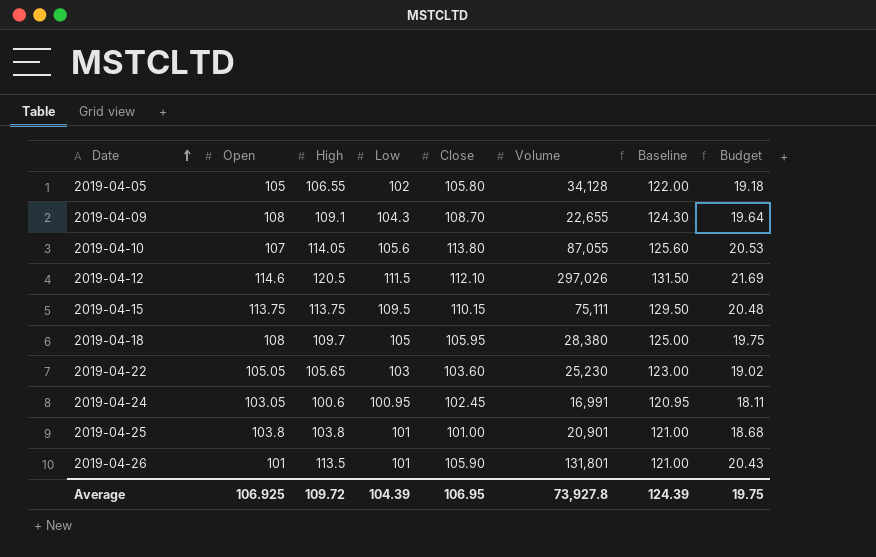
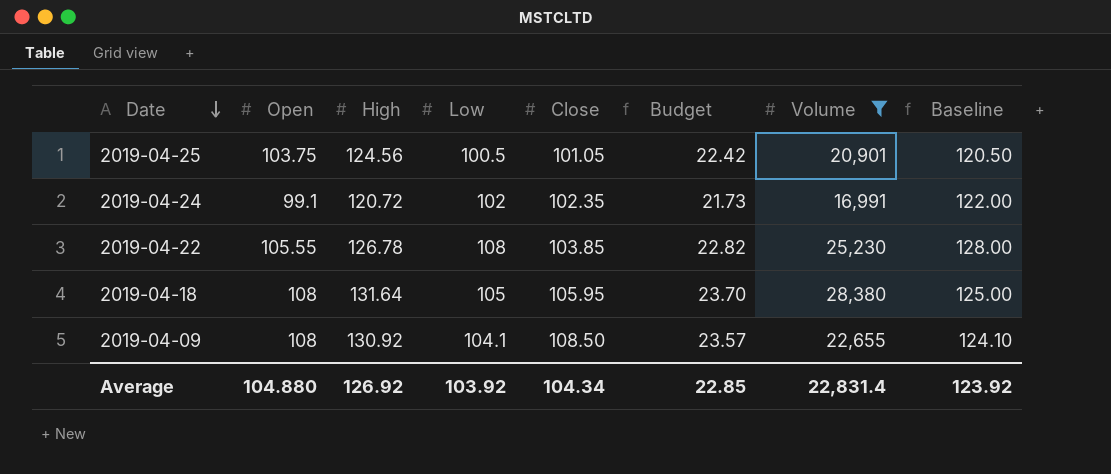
filter: none -> Volume <= 28,380
row order: Date ascending -> Date descending
column Budget | position: 8 -> 6
2019-04-25 | Open: 103.8 -> 103.75
2019-04-25 | High: 103.8 -> 124.56
2019-04-25 | Low: 101 -> 100.5
2019-04-25 | Close: 101.00 -> 101.05
2019-04-25 | Budget: 18.68 -> 22.42
2019-04-25 | Baseline: 121.00 -> 120.50
2019-04-24 | Open: 103.05 -> 99.1
2019-04-24 | High: 100.6 -> 120.72
2019-04-24 | Low: 100.95 -> 102
2019-04-24 | Close: 102.45 -> 102.35
2019-04-24 | Budget: 18.11 -> 21.73
2019-04-24 | Baseline: 120.95 -> 122.00
2019-04-22 | Open: 105.05 -> 105.55
2019-04-22 | High: 105.65 -> 126.78
2019-04-22 | Low: 103 -> 108
2019-04-22 | Close: 103.60 -> 103.85
2019-04-22 | Budget: 19.02 -> 22.82
2019-04-22 | Baseline: 123.00 -> 128.00
2019-04-18 | High: 109.7 -> 131.64
2019-04-18 | Budget: 19.75 -> 23.70
2019-04-09 | High: 109.1 -> 130.92
2019-04-09 | Low: 104.3 -> 104.1
2019-04-09 | Close: 108.70 -> 108.50
2019-04-09 | Budget: 19.64 -> 23.57
2019-04-09 | Baseline: 124.30 -> 124.10
Average | Open: 106.925 -> 104.880
Average | High: 109.72 -> 126.92
Average | Low: 104.39 -> 103.92
Average | Close: 106.95 -> 104.34
Average | Budget: 19.75 -> 22.85
Average | Volume: 73,927.8 -> 22,831.4
Average | Baseline: 124.39 -> 123.92

